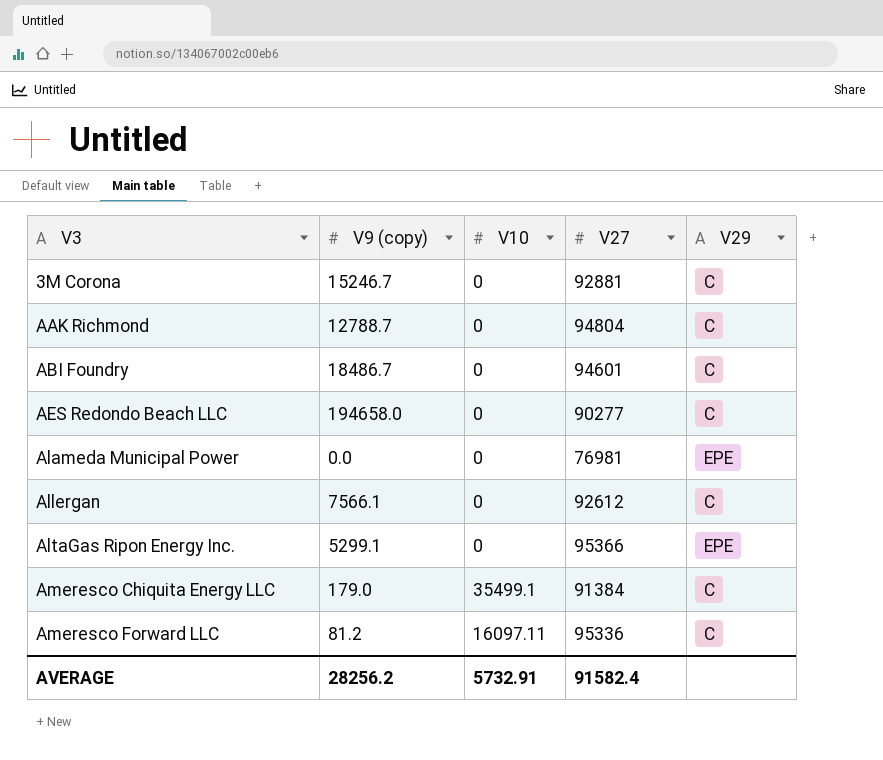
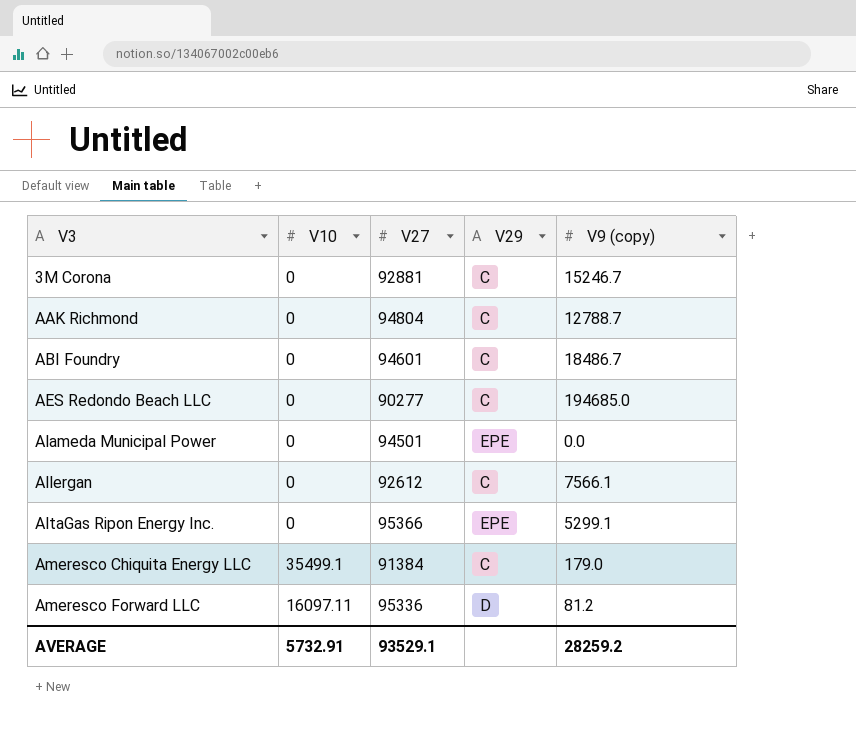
column V9 (copy) | position: 2 -> 5
AES Redondo Beach LLC | V9 (copy): 194658.0 -> 194685.0
Alameda Municipal Power | V27: 76981 -> 94501
Ameresco Forward LLC | V29: C -> D
AVERAGE | V27: 91582.4 -> 93529.1
AVERAGE | V9 (copy): 28256.2 -> 28259.2

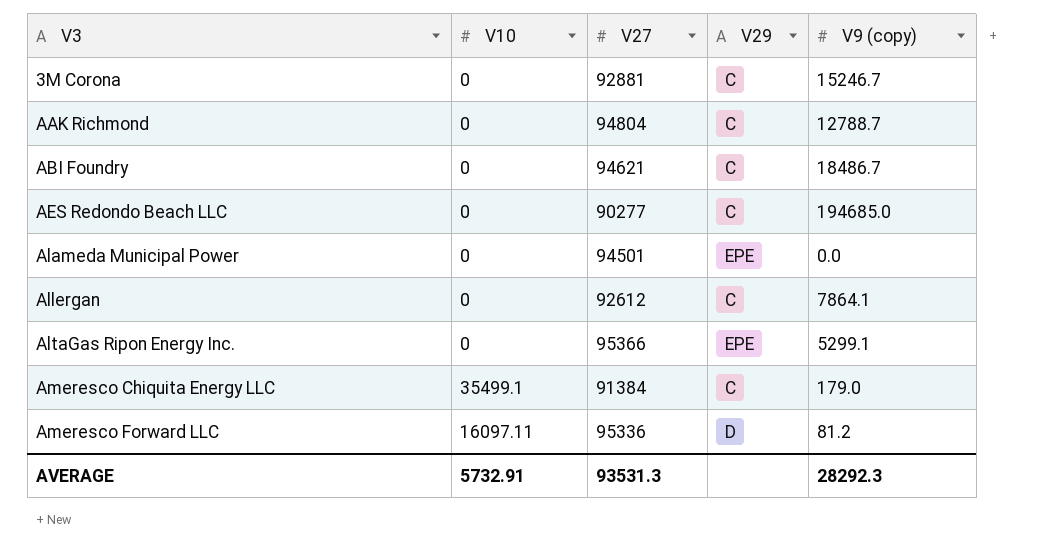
ABI Foundry | V27: 94601 -> 94621
Allergan | V9 (copy): 7566.1 -> 7864.1
AVERAGE | V27: 93529.1 -> 93531.3
AVERAGE | V9 (copy): 28259.2 -> 28292.3

